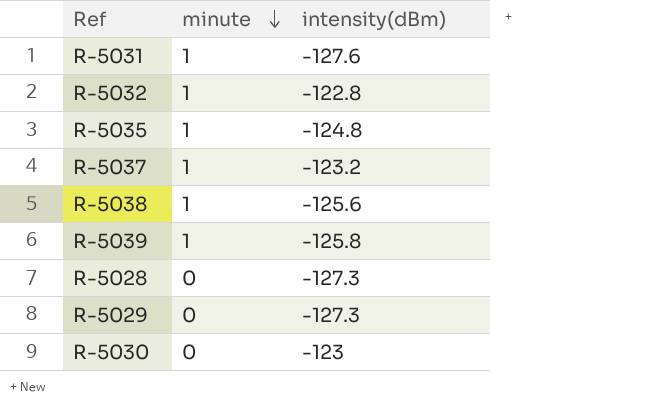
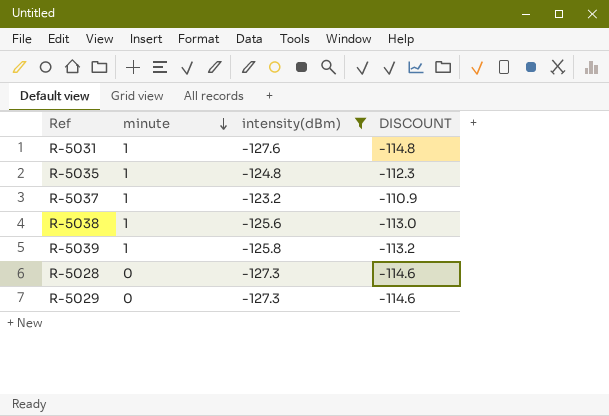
filter: none -> intensity(dBm) <= -123.2
column DISCOUNT | formula: none -> [intensity(dBm)] * 0.9

